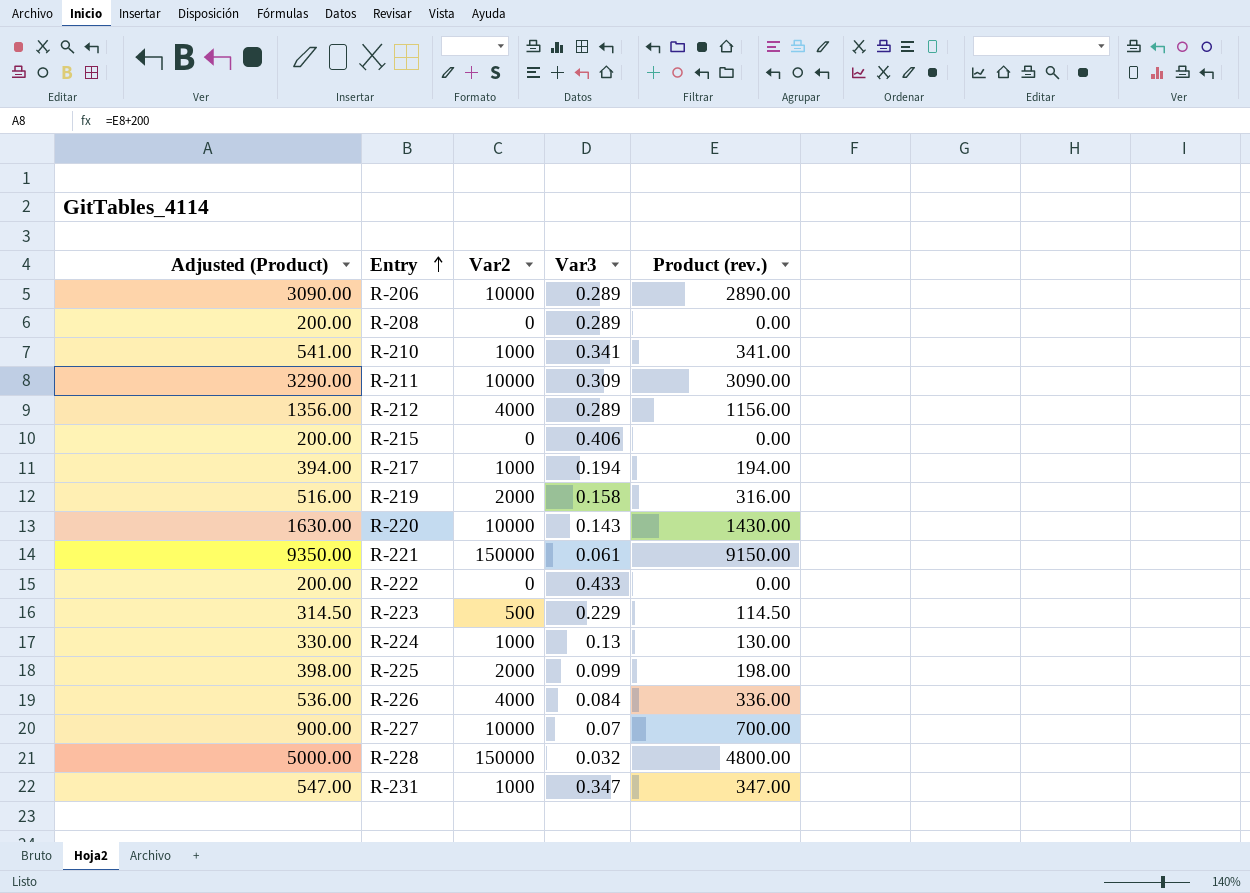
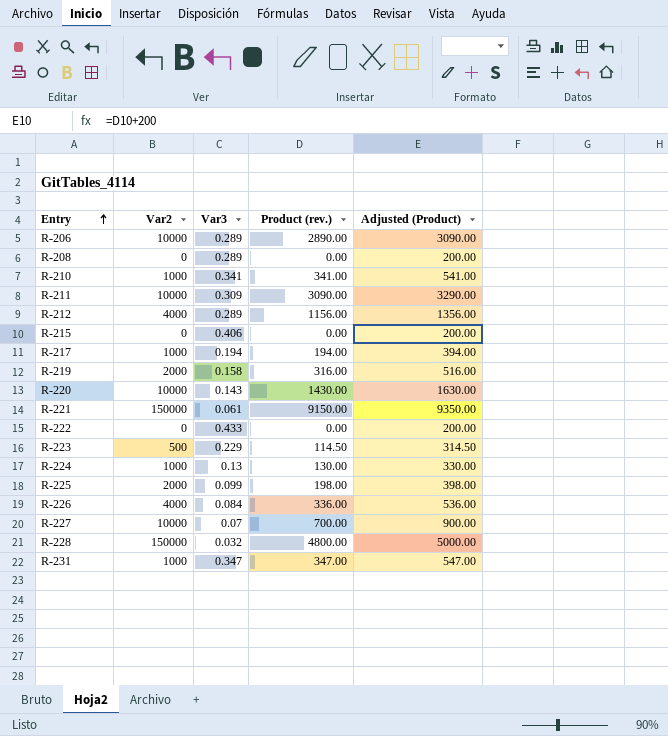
column Adjusted (Product) | position: 1 -> 5

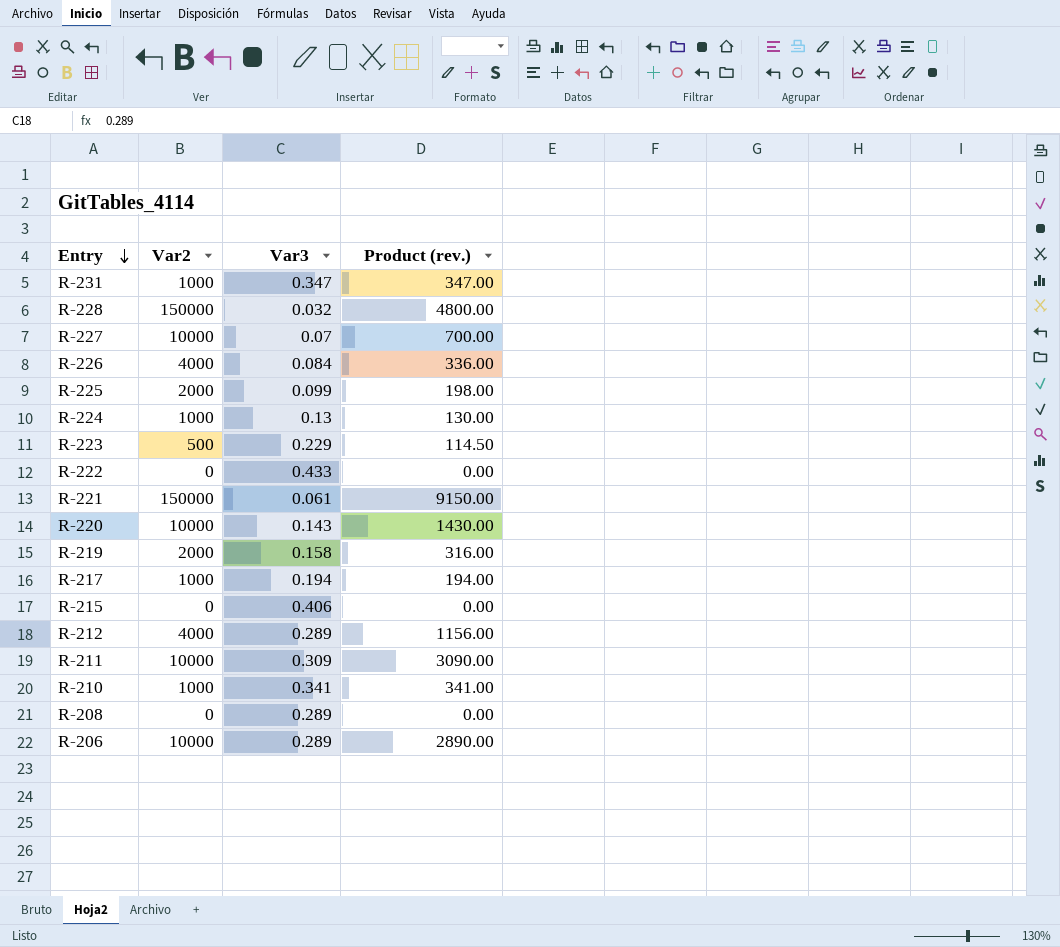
row order: Entry ascending -> Entry descending
column Adjusted (Product) | formula: [Product (rev.)] + 200 -> none

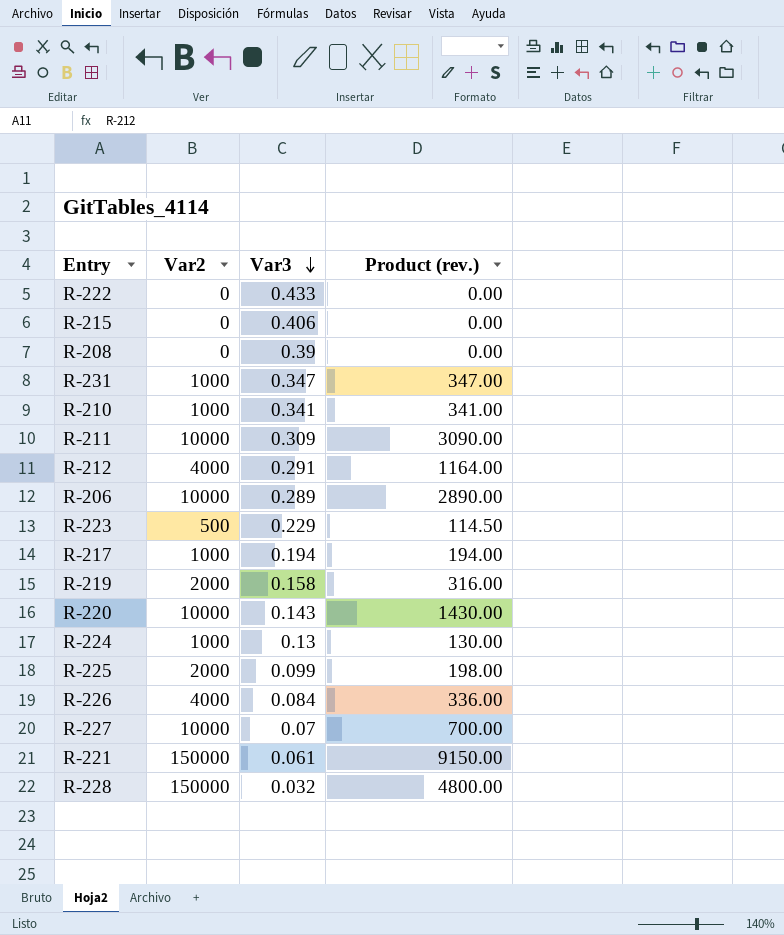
row order: Entry descending -> Var3 descending
R-208 | Var3: 0.289 -> 0.39
R-212 | Var3: 0.289 -> 0.291
R-212 | Product (rev.): 1156.00 -> 1164.00

